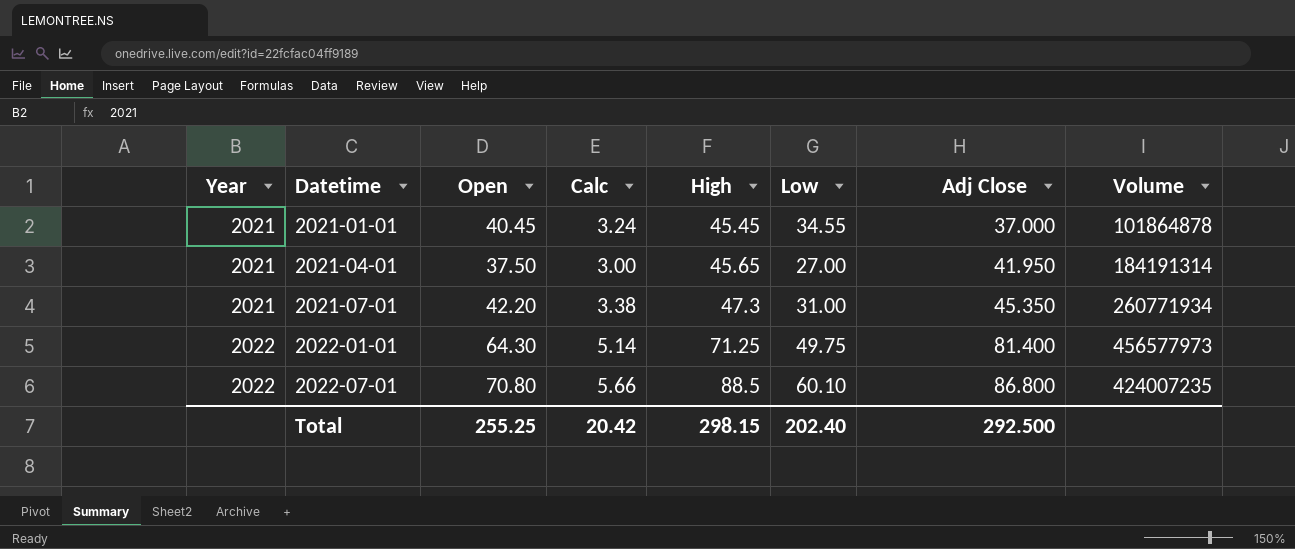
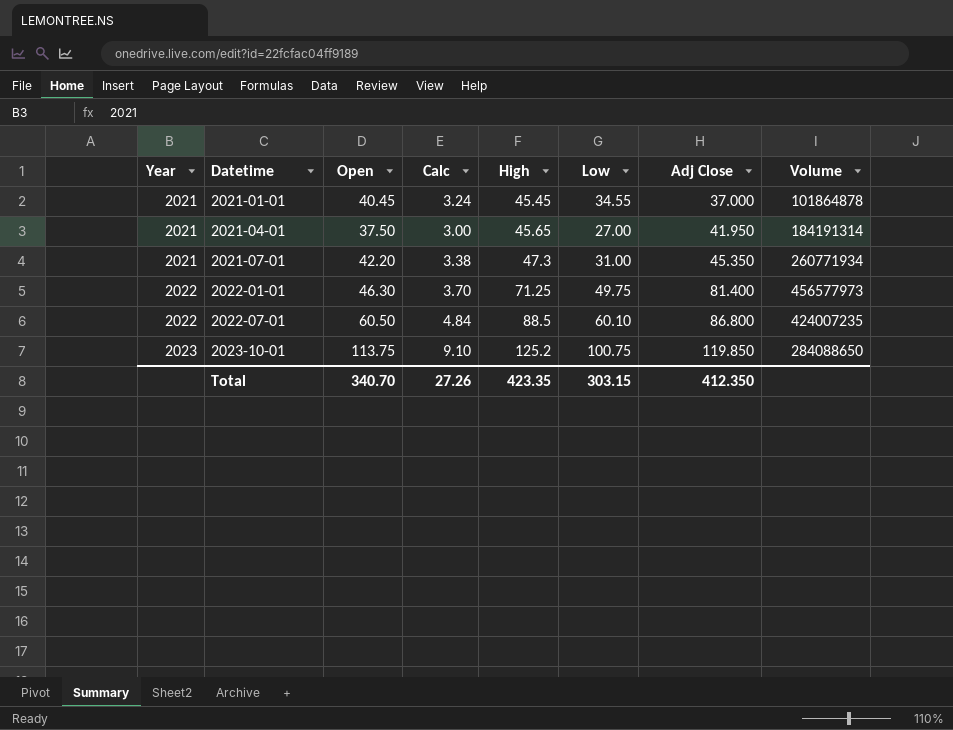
2022-01-01 | Open: 64.30 -> 46.30
2022-01-01 | Calc: 5.14 -> 3.70
2022-07-01 | Open: 70.80 -> 60.50
2022-07-01 | Calc: 5.66 -> 4.84
row 2023-10-01: none -> 2023 | 113.75 | 9.10 | 125.2 | 100.75 | 119.850 | 284088650
Total | Open: 255.25 -> 340.70
Total | Calc: 20.42 -> 27.26
Total | High: 298.15 -> 423.35
Total | Low: 202.40 -> 303.15
Total | Adj Close: 292.500 -> 412.350

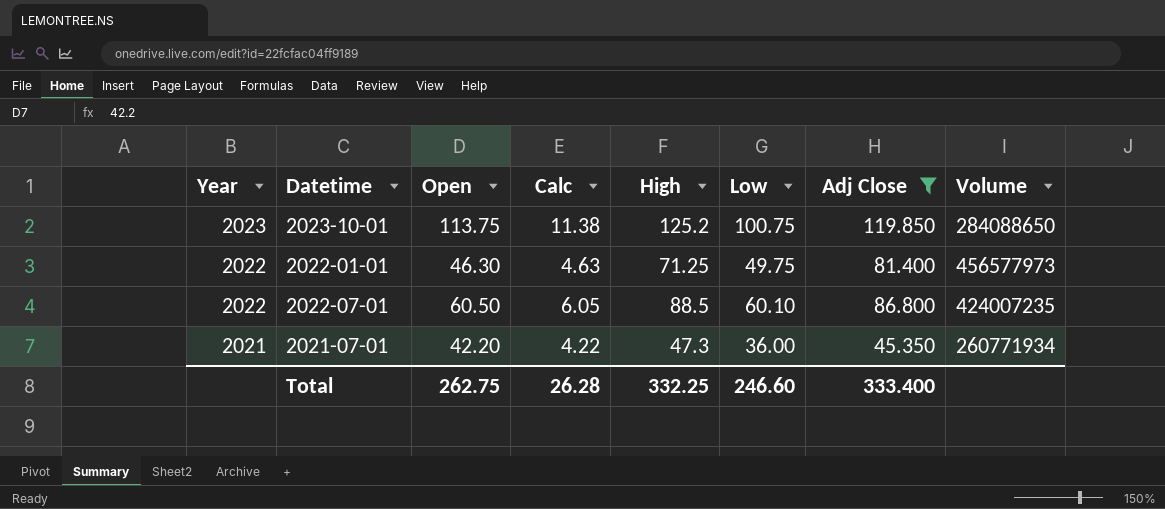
filter: none -> Adj Close >= 45.350
row order: Year ascending -> Year descending
column Calc | formula: [Open] * 0.08 -> [Open] * 0.1
2021-07-01 | Low: 31.00 -> 36.00
Total | Open: 340.70 -> 262.75
Total | Calc: 27.26 -> 26.28
Total | High: 423.35 -> 332.25
Total | Low: 303.15 -> 246.60
Total | Adj Close: 412.350 -> 333.400

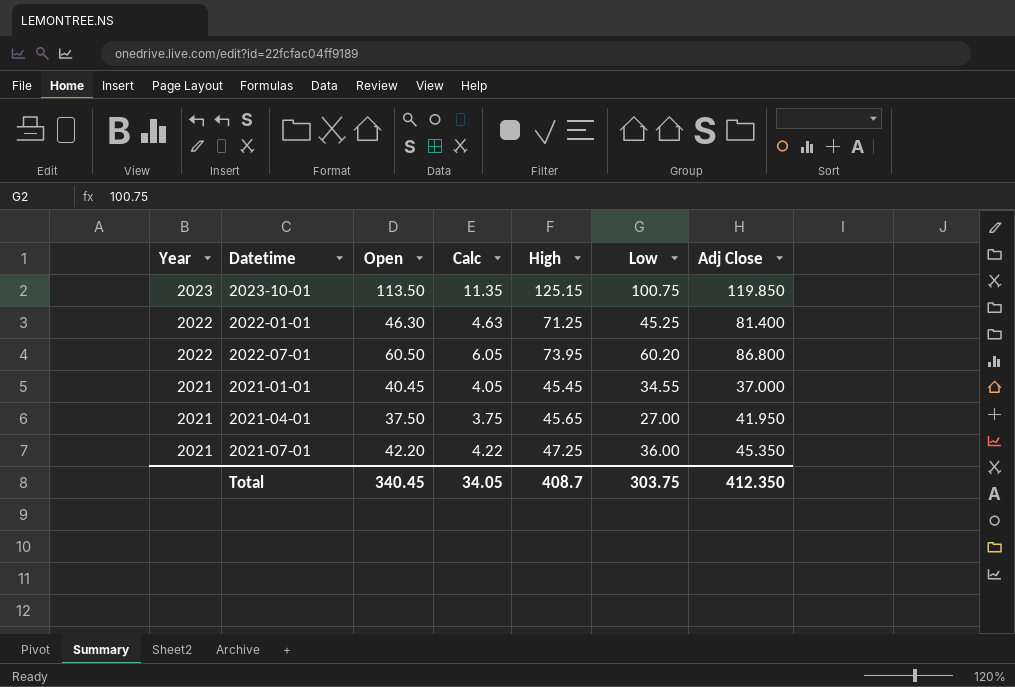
filter: Adj Close >= 45.350 -> none
column Volume | position: 8 -> none
2023-10-01 | Open: 113.75 -> 113.50
2023-10-01 | Calc: 11.38 -> 11.35
2023-10-01 | High: 125.2 -> 125.15
2022-01-01 | Low: 49.75 -> 45.25
2022-07-01 | High: 88.5 -> 73.95
2022-07-01 | Low: 60.10 -> 60.20
2021-07-01 | High: 47.3 -> 47.25
Total | Open: 262.75 -> 340.45
Total | Calc: 26.28 -> 34.05
Total | High: 332.25 -> 408.7
Total | Low: 246.60 -> 303.75
Total | Adj Close: 333.400 -> 412.350

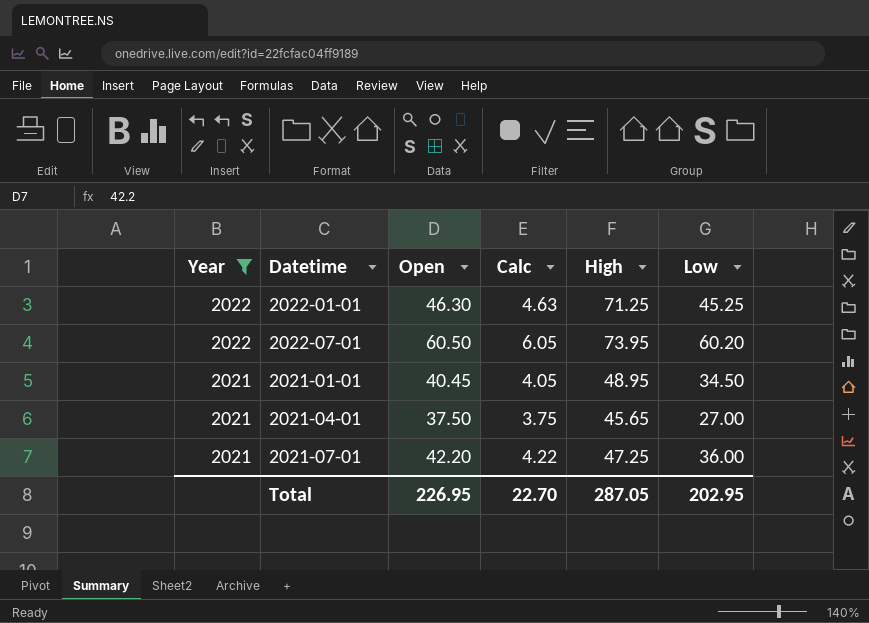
filter: none -> Year != 2023
column Adj Close | position: 7 -> none
2021-01-01 | High: 45.45 -> 48.95
2021-01-01 | Low: 34.55 -> 34.50
Total | Open: 340.45 -> 226.95
Total | Calc: 34.05 -> 22.70
Total | High: 408.7 -> 287.05
Total | Low: 303.75 -> 202.95

